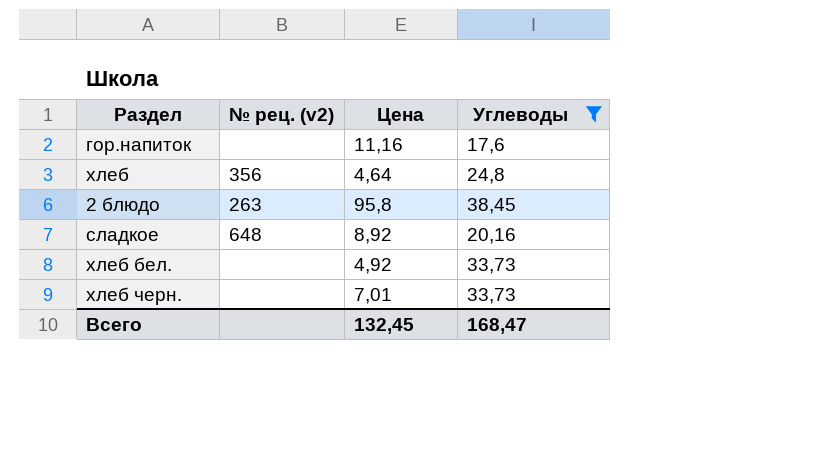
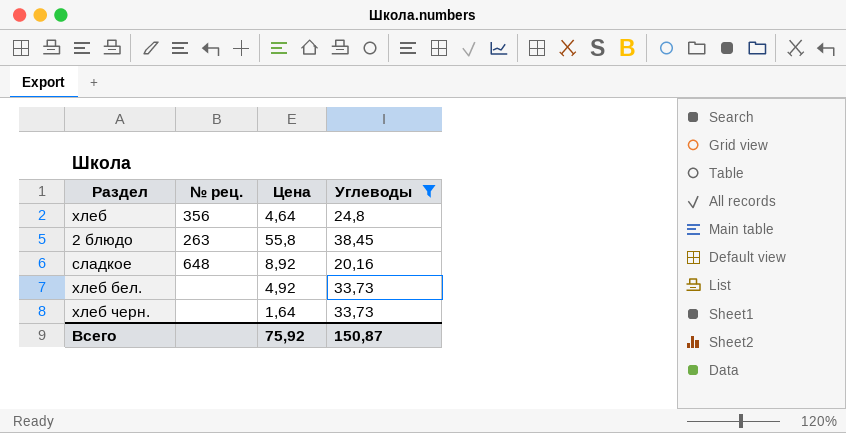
column name: № рец. (v2) -> № рец.
row гор.напиток: none | 11,16 | 17,6 -> none
2 блюдо | Цена: 95,8 -> 55,8
хлеб черн. | Цена: 7,01 -> 1,64
Всего | Цена: 132,45 -> 75,92
Всего | Углеводы: 168,47 -> 150,87

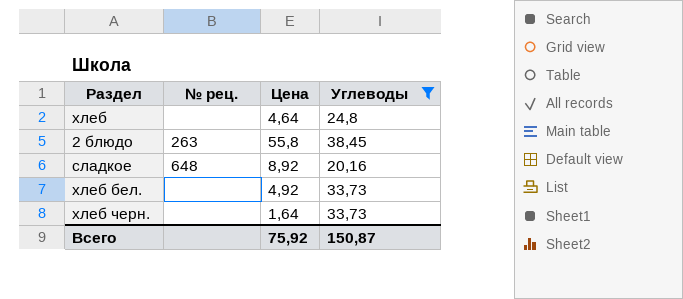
хлеб | № рец.: 356 -> none

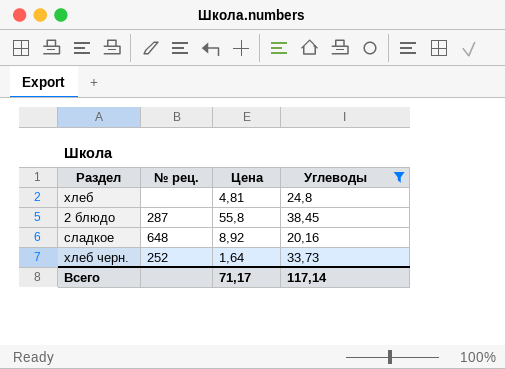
row хлеб бел.: none | 4,92 | 33,73 -> none
хлеб | Цена: 4,64 -> 4,81
2 блюдо | № рец.: 263 -> 287
хлеб черн. | № рец.: none -> 252
Всего | Цена: 75,92 -> 71,17
Всего | Углеводы: 150,87 -> 117,14

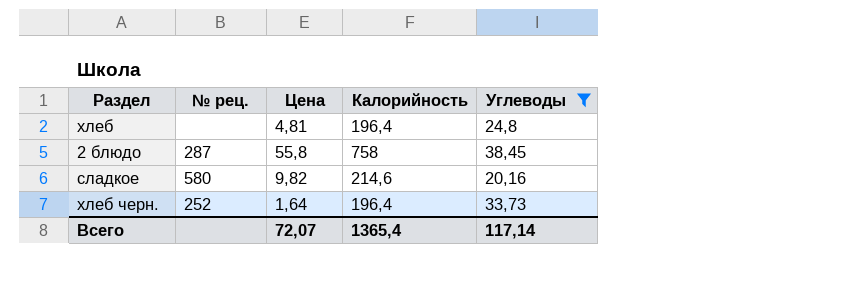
column Калорийность | position: none -> 4
сладкое | № рец.: 648 -> 580
сладкое | Цена: 8,92 -> 9,82
Всего | Цена: 71,17 -> 72,07

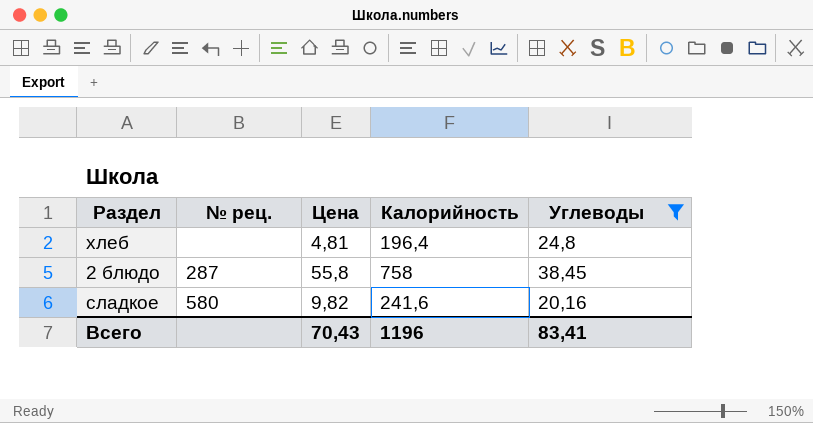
row хлеб черн.: 252 | 1,64 | 196,4 | 33,73 -> none
сладкое | Калорийность: 214,6 -> 241,6
Всего | Цена: 72,07 -> 70,43
Всего | Калорийность: 1365,4 -> 1196
Всего | Углеводы: 117,14 -> 83,41

